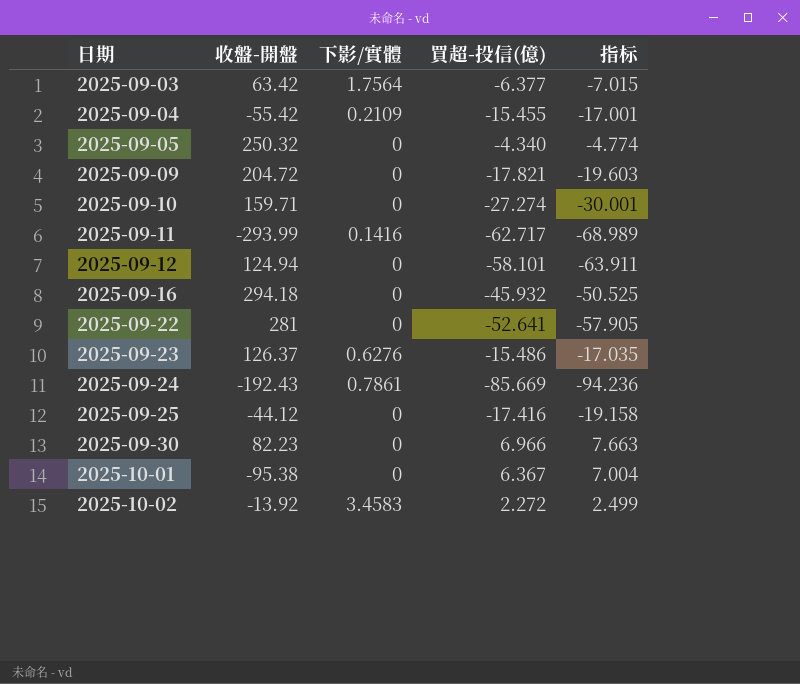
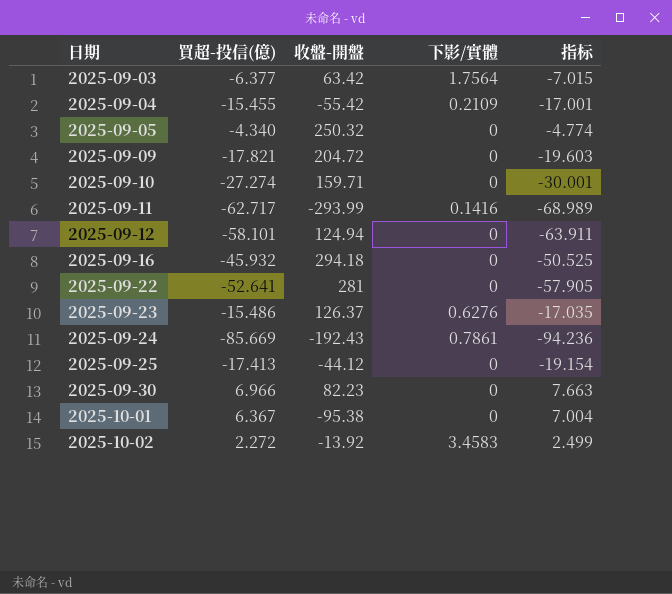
column 買超-投信(億) | position: 4 -> 2
2025-09-25 | 買超-投信(億): -17.416 -> -17.413
2025-09-25 | 指标: -19.158 -> -19.154

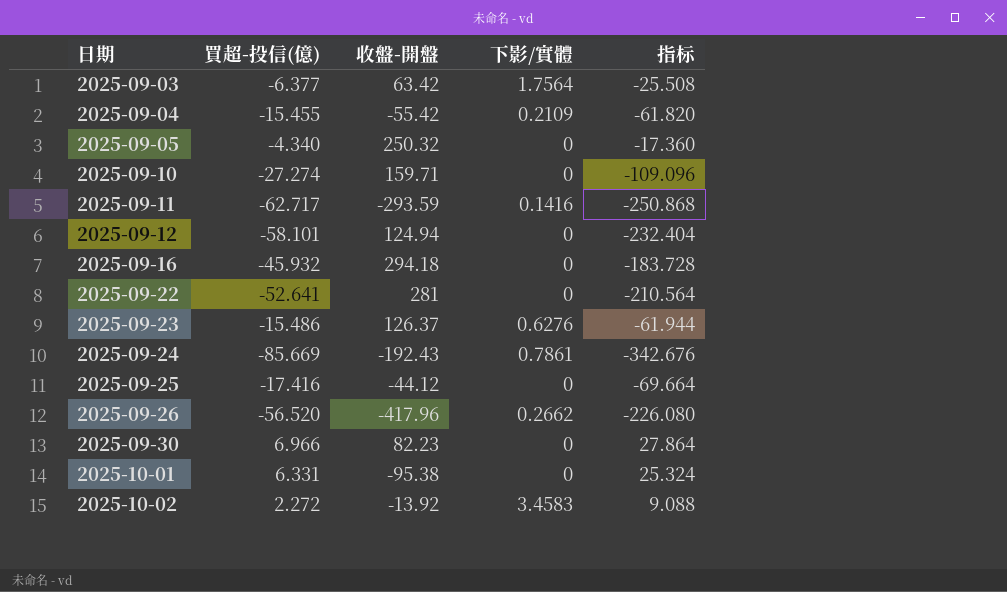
column 指标 | formula: [買超-投信(億)] * 1.1 -> [買超-投信(億)] * 4
row 2025-09-09: -17.821 | 204.72 | 0 | -19.603 -> none
2025-09-11 | 收盤-開盤: -293.99 -> -293.59
2025-09-25 | 買超-投信(億): -17.413 -> -17.416
row 2025-09-26: none -> -56.520 | -417.96 | 0.2662 | -226.080
2025-10-01 | 買超-投信(億): 6.367 -> 6.331

